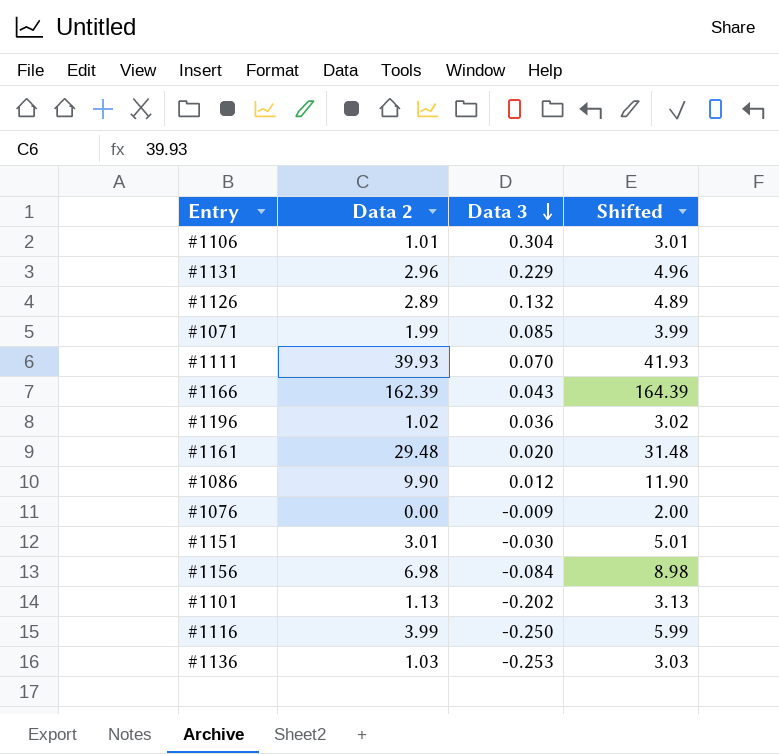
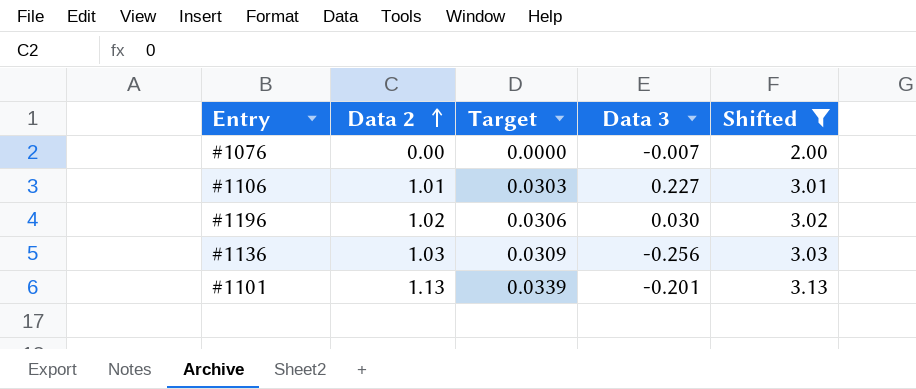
filter: none -> Shifted <= 3.13
row order: Data 3 descending -> Data 2 ascending
column Target | formula: none -> [Data 2] * 0.03
#1076 | Data 3: -0.009 -> -0.007
#1106 | Data 3: 0.304 -> 0.227
#1196 | Data 3: 0.036 -> 0.030
#1136 | Data 3: -0.253 -> -0.256
#1101 | Data 3: -0.202 -> -0.201

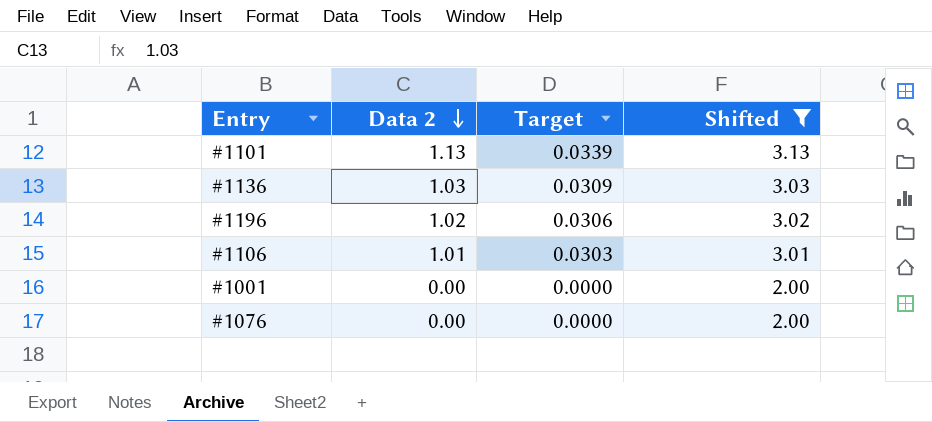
row order: Data 2 ascending -> Data 2 descending
column Data 3 | position: 4 -> none
row #1001: none -> 0.00 | 0.0000 | 2.00

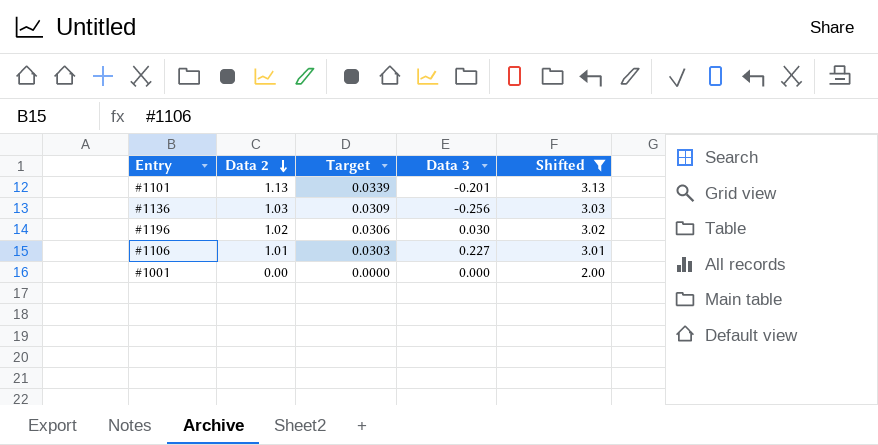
column Data 3 | position: none -> 4
row #1076: 0.00 | 0.0000 | 2.00 -> none

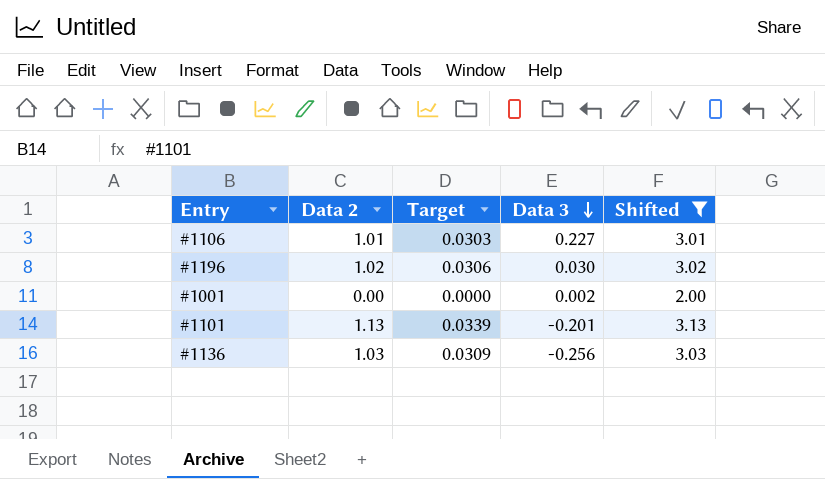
row order: Data 2 descending -> Data 3 descending
#1001 | Data 3: 0.000 -> 0.002

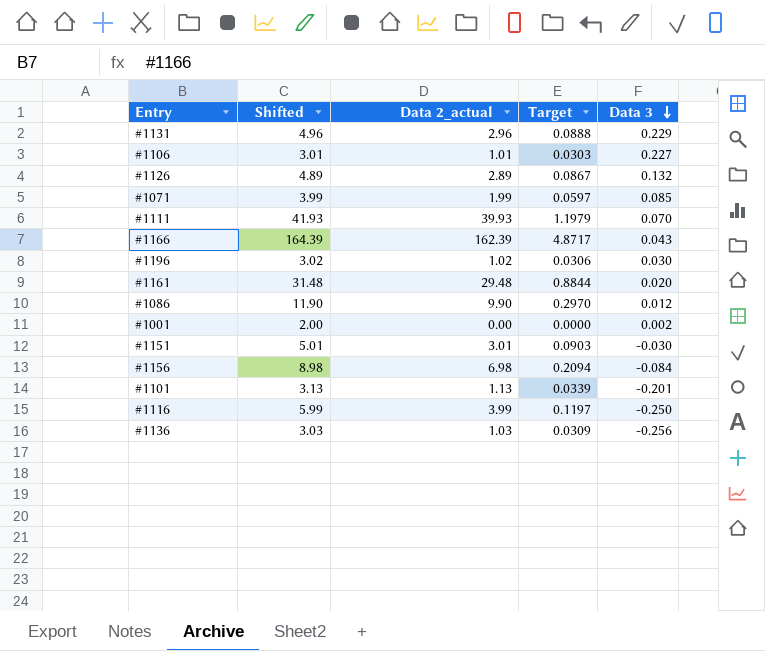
filter: Shifted <= 3.13 -> none
column Shifted | position: 5 -> 2
column name: Data 2 -> Data 2_actual

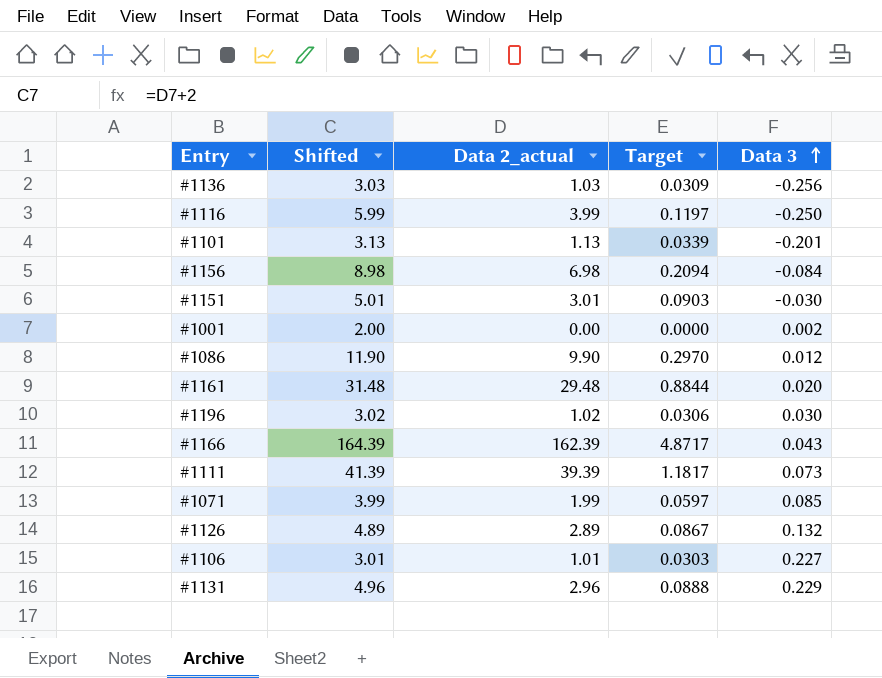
row order: Data 3 descending -> Data 3 ascending
#1111 | Shifted: 41.93 -> 41.39
#1111 | Data 2_actual: 39.93 -> 39.39
#1111 | Target: 1.1979 -> 1.1817
#1111 | Data 3: 0.070 -> 0.073

